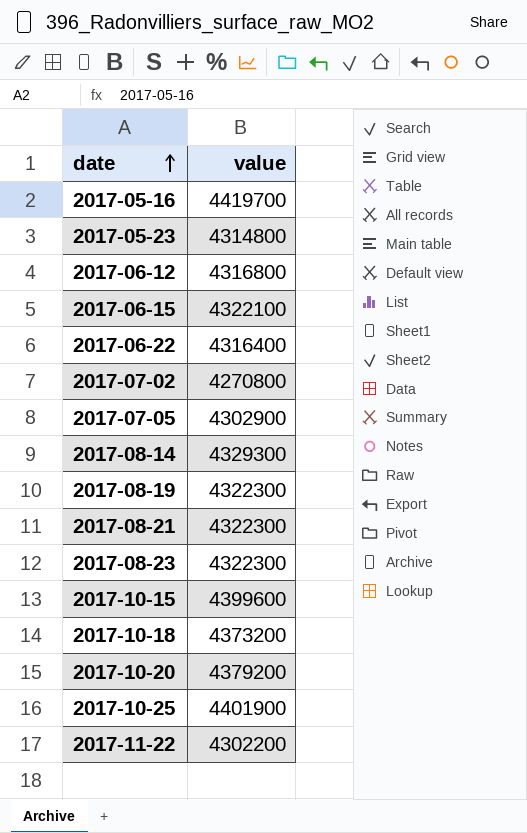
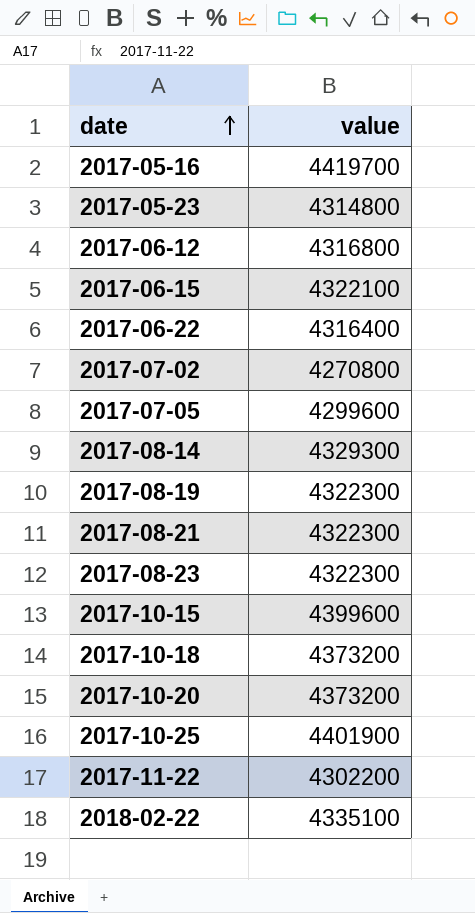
2017-07-05 | value: 4302900 -> 4299600
2017-10-20 | value: 4379200 -> 4373200
row 2018-02-22: none -> 4335100

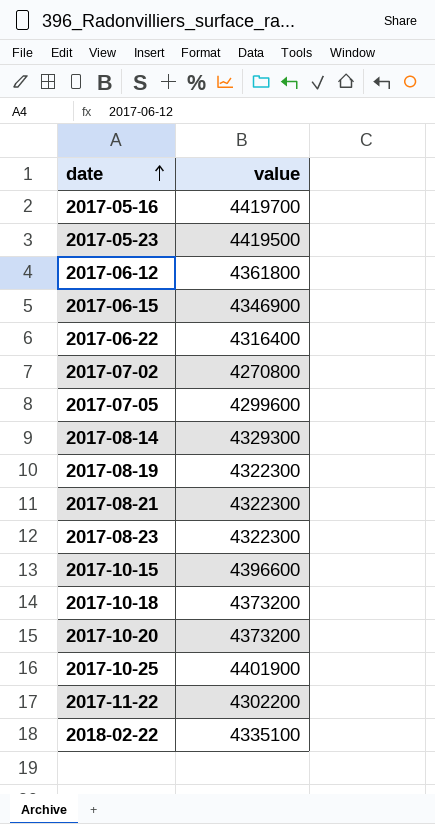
2017-05-23 | value: 4314800 -> 4419500
2017-06-12 | value: 4316800 -> 4361800
2017-06-15 | value: 4322100 -> 4346900
2017-10-15 | value: 4399600 -> 4396600

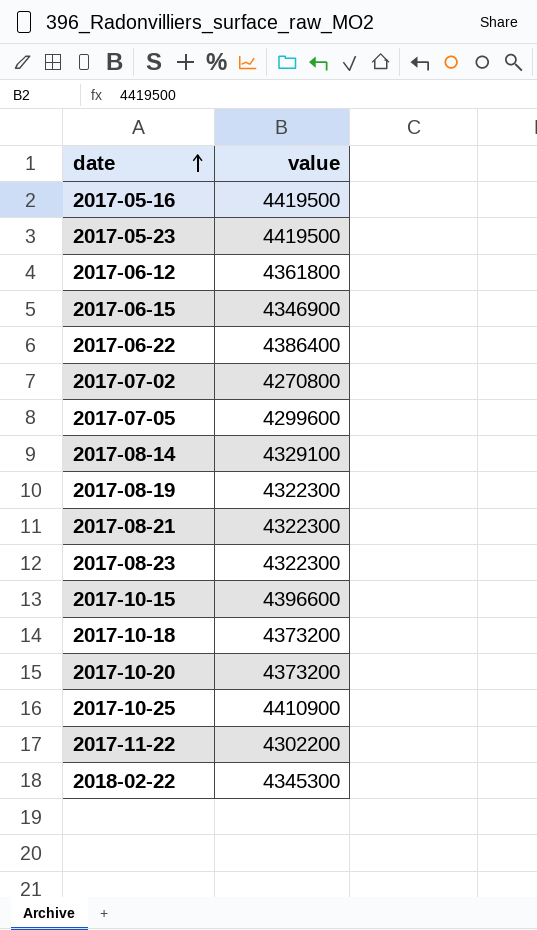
2017-05-16 | value: 4419700 -> 4419500
2017-06-22 | value: 4316400 -> 4386400
2017-08-14 | value: 4329300 -> 4329100
2017-10-25 | value: 4401900 -> 4410900
2018-02-22 | value: 4335100 -> 4345300

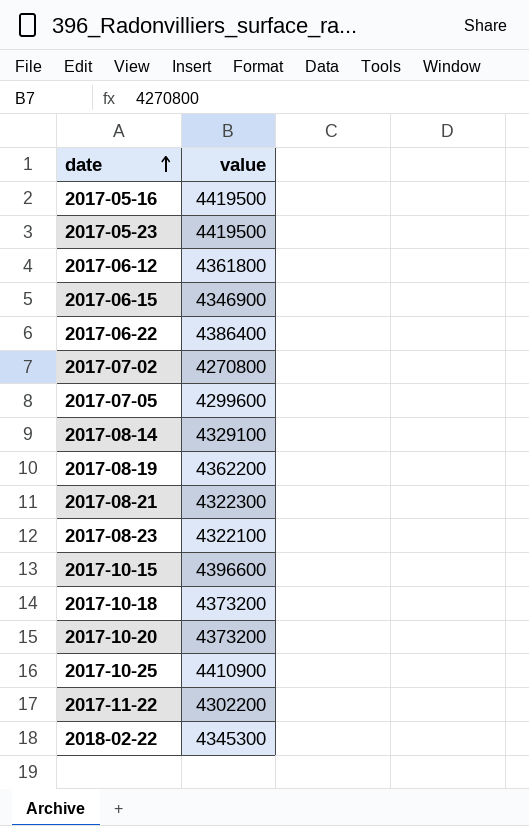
2017-08-19 | value: 4322300 -> 4362200
2017-08-23 | value: 4322300 -> 4322100

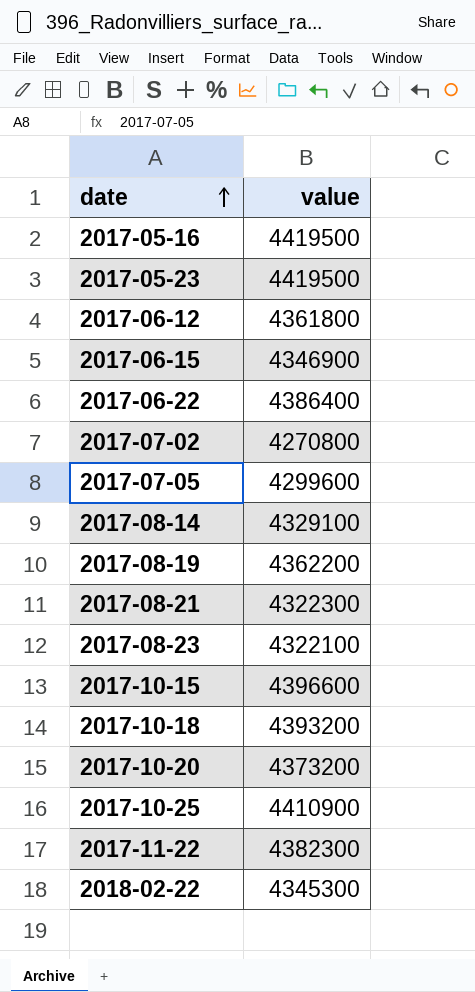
2017-10-18 | value: 4373200 -> 4393200
2017-11-22 | value: 4302200 -> 4382300

